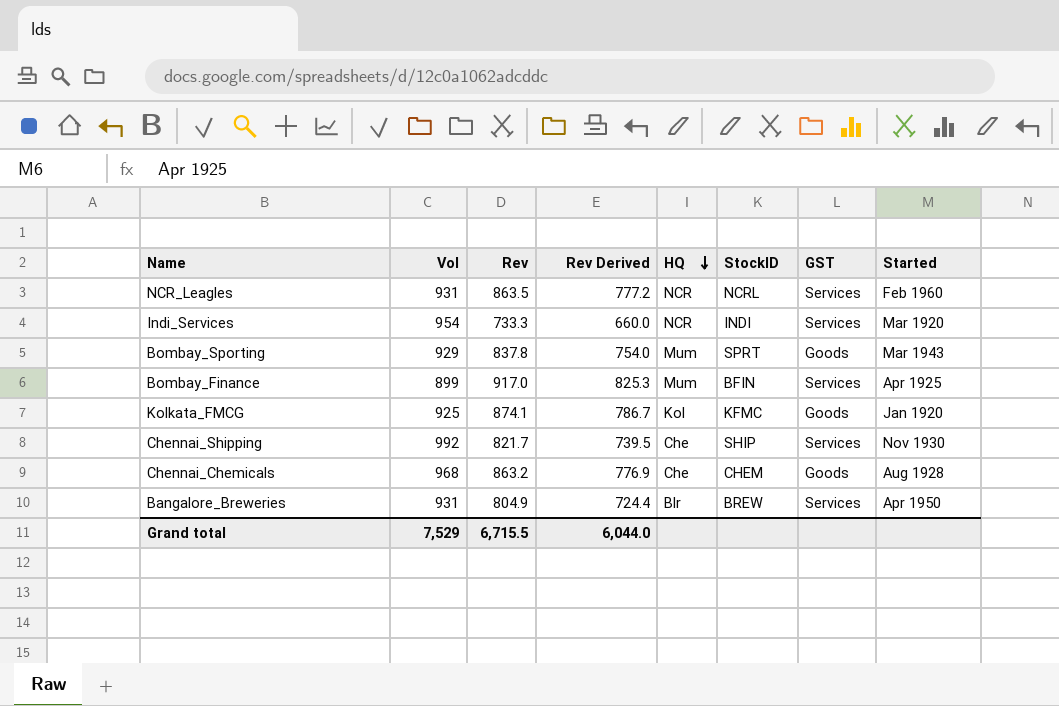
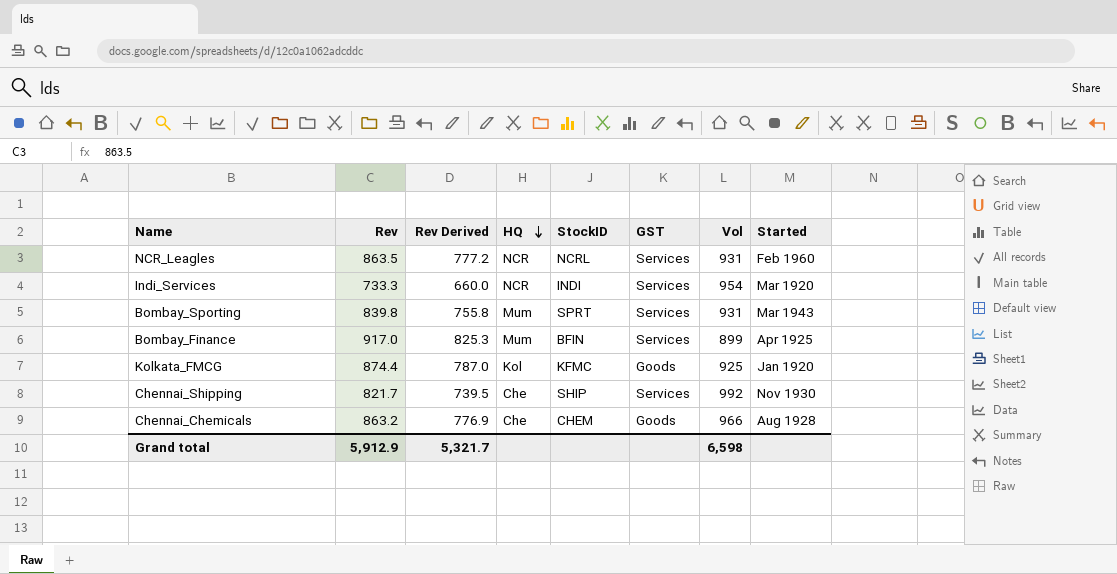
column Vol | position: 2 -> 7
row Bangalore_Breweries: 931 | 804.9 | 724.4 | Blr | BREW | Services | Apr 1950 -> none
Bombay_Sporting | Rev: 837.8 -> 839.8
Bombay_Sporting | Rev Derived: 754.0 -> 755.8
Bombay_Sporting | GST: Goods -> Services
Bombay_Sporting | Vol: 929 -> 931
Kolkata_FMCG | Rev: 874.1 -> 874.4
Kolkata_FMCG | Rev Derived: 786.7 -> 787.0
Chennai_Chemicals | Vol: 968 -> 966
Grand total | Rev: 6,715.5 -> 5,912.9
Grand total | Rev Derived: 6,044.0 -> 5,321.7
Grand total | Vol: 7,529 -> 6,598

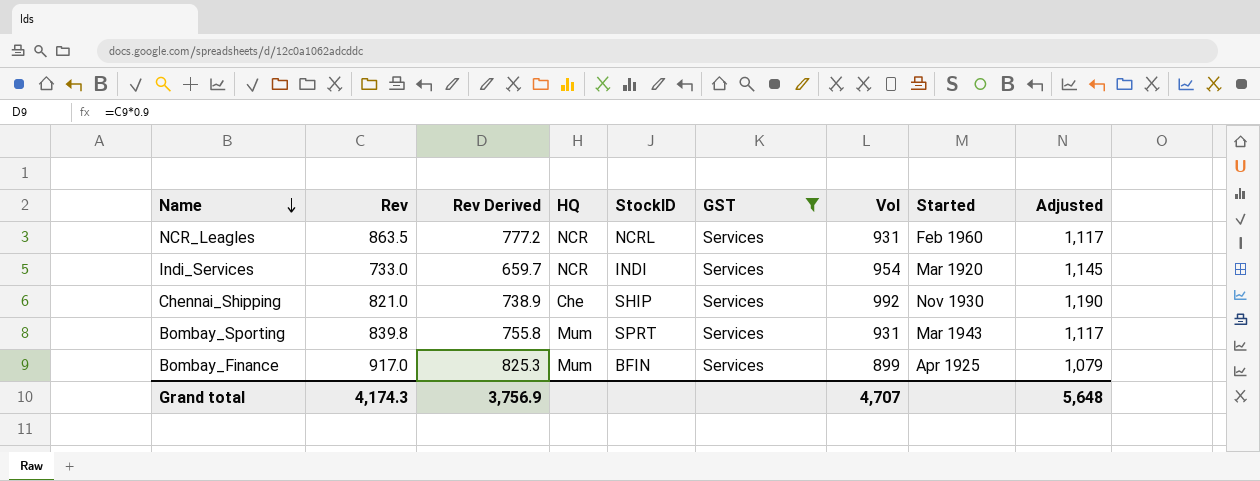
filter: none -> GST = Services
row order: HQ descending -> Name descending
column Adjusted | formula: none -> [Vol] * 1.2
Indi_Services | Rev: 733.3 -> 733.0
Indi_Services | Rev Derived: 660.0 -> 659.7
Chennai_Shipping | Rev: 821.7 -> 821.0
Chennai_Shipping | Rev Derived: 739.5 -> 738.9
Grand total | Rev: 5,912.9 -> 4,174.3
Grand total | Rev Derived: 5,321.7 -> 3,756.9
Grand total | Vol: 6,598 -> 4,707

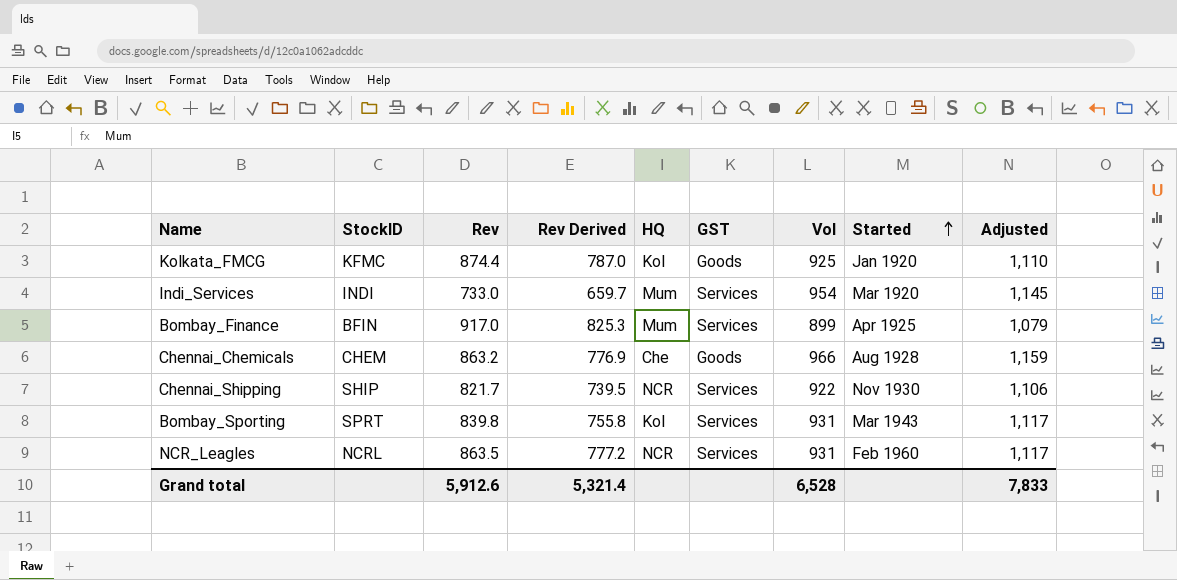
filter: GST = Services -> none
row order: Name descending -> Started ascending
column StockID | position: 5 -> 2
Indi_Services | HQ: NCR -> Mum
Chennai_Shipping | Rev: 821.0 -> 821.7
Chennai_Shipping | Rev Derived: 738.9 -> 739.5
Chennai_Shipping | HQ: Che -> NCR
Chennai_Shipping | Vol: 992 -> 922
Chennai_Shipping | Adjusted: 1,190 -> 1,106
Bombay_Sporting | HQ: Mum -> Kol
Grand total | Rev: 4,174.3 -> 5,912.6
Grand total | Rev Derived: 3,756.9 -> 5,321.4
Grand total | Vol: 4,707 -> 6,528
Grand total | Adjusted: 5,648 -> 7,833

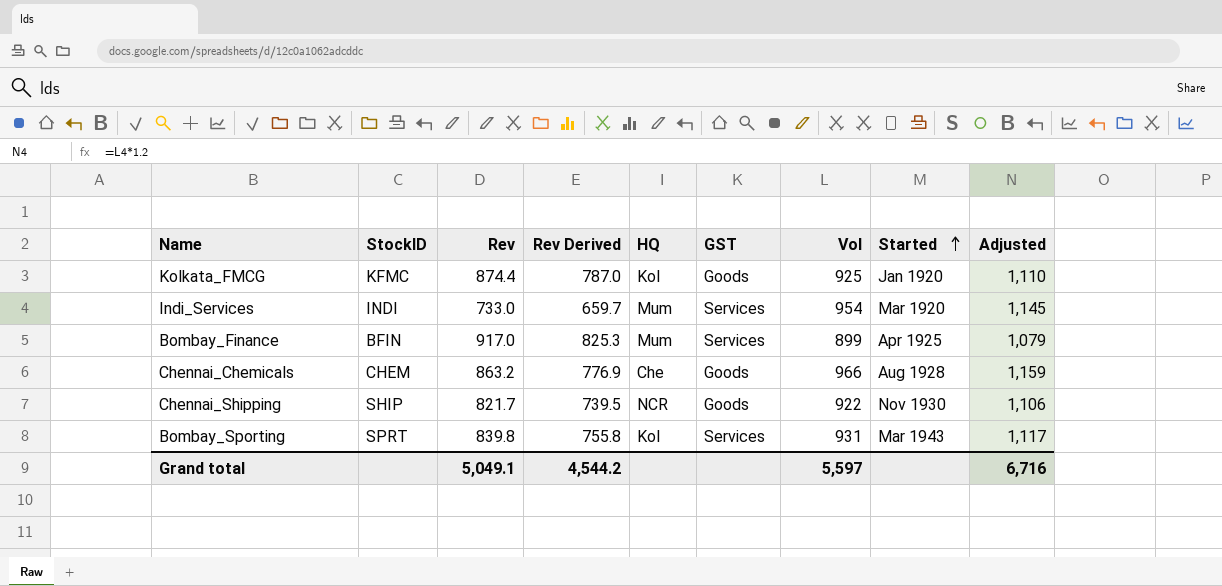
row NCR_Leagles: NCRL | 863.5 | 777.2 | NCR | Services | 931 | Feb 1960 | 1,117 -> none
Chennai_Shipping | GST: Services -> Goods
Grand total | Rev: 5,912.6 -> 5,049.1
Grand total | Rev Derived: 5,321.4 -> 4,544.2
Grand total | Vol: 6,528 -> 5,597
Grand total | Adjusted: 7,833 -> 6,716

